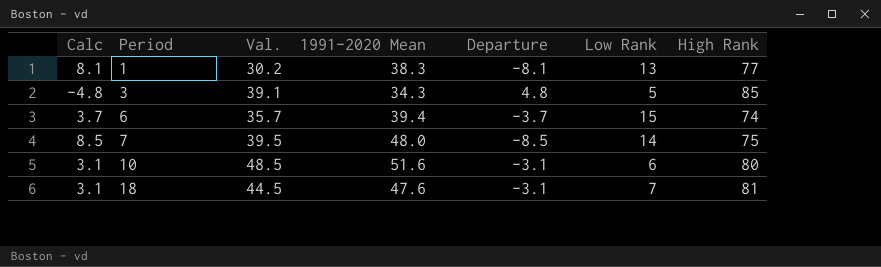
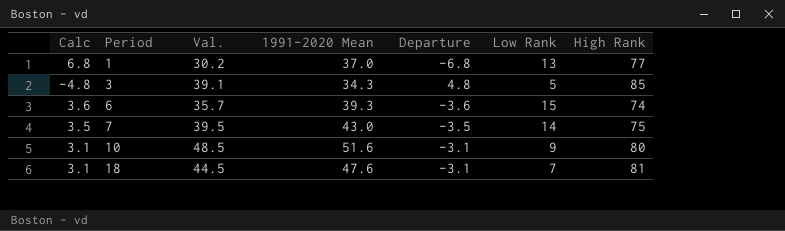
1 | Calc: 8.1 -> 6.8
1 | 1991-2020 Mean: 38.3 -> 37.0
1 | Departure: -8.1 -> -6.8
6 | Calc: 3.7 -> 3.6
6 | 1991-2020 Mean: 39.4 -> 39.3
6 | Departure: -3.7 -> -3.6
7 | Calc: 8.5 -> 3.5
7 | 1991-2020 Mean: 48.0 -> 43.0
7 | Departure: -8.5 -> -3.5
10 | Low Rank: 6 -> 9

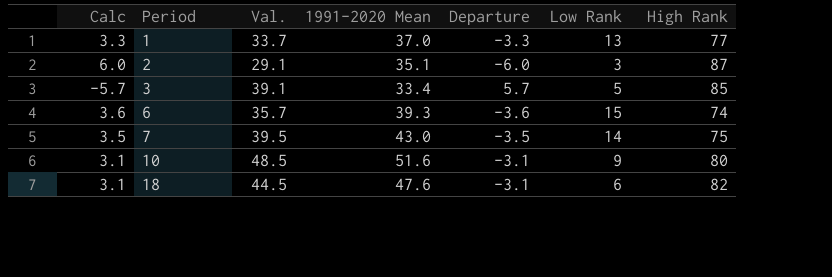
1 | Calc: 6.8 -> 3.3
1 | Val.: 30.2 -> 33.7
1 | Departure: -6.8 -> -3.3
row 2: none -> 6.0 | 29.1 | 35.1 | -6.0 | 3 | 87
3 | Calc: -4.8 -> -5.7
3 | 1991-2020 Mean: 34.3 -> 33.4
3 | Departure: 4.8 -> 5.7
18 | Low Rank: 7 -> 6
18 | High Rank: 81 -> 82

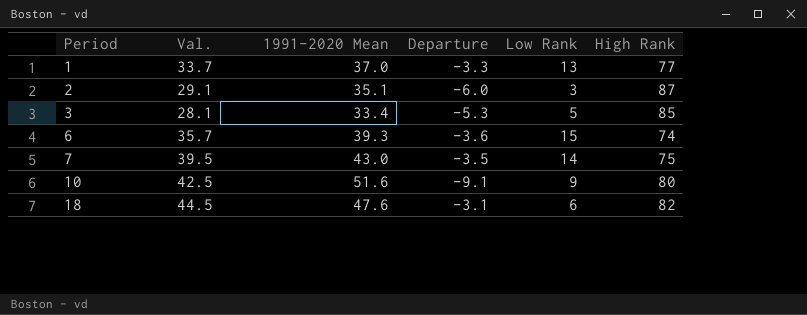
column Calc | formula: [1991-2020 Mean] - [Val.] -> none
3 | Val.: 39.1 -> 28.1
3 | Departure: 5.7 -> -5.3
10 | Val.: 48.5 -> 42.5
10 | Departure: -3.1 -> -9.1

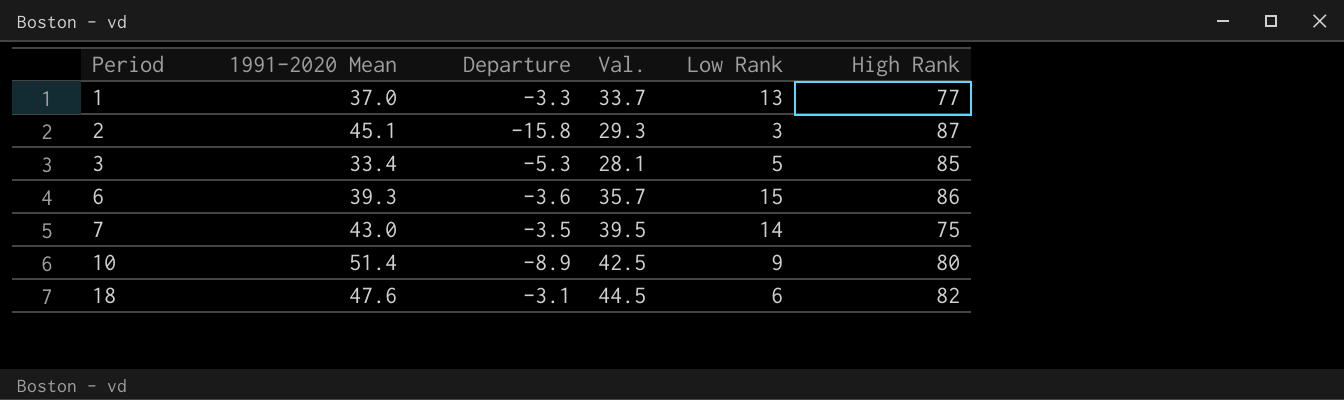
column Val. | position: 2 -> 4
2 | 1991-2020 Mean: 35.1 -> 45.1
2 | Departure: -6.0 -> -15.8
2 | Val.: 29.1 -> 29.3
6 | High Rank: 74 -> 86
10 | 1991-2020 Mean: 51.6 -> 51.4
10 | Departure: -9.1 -> -8.9

